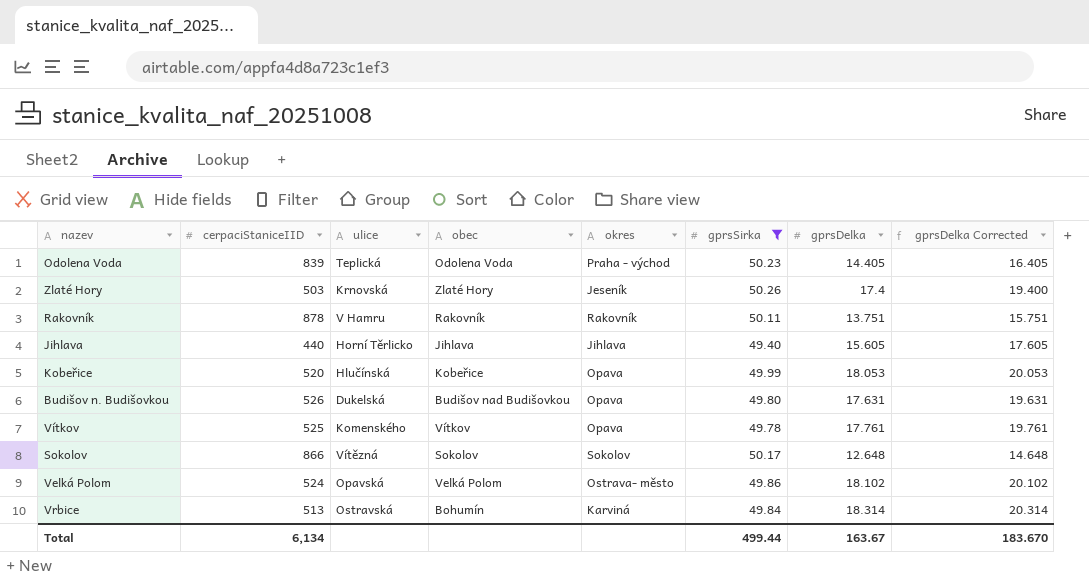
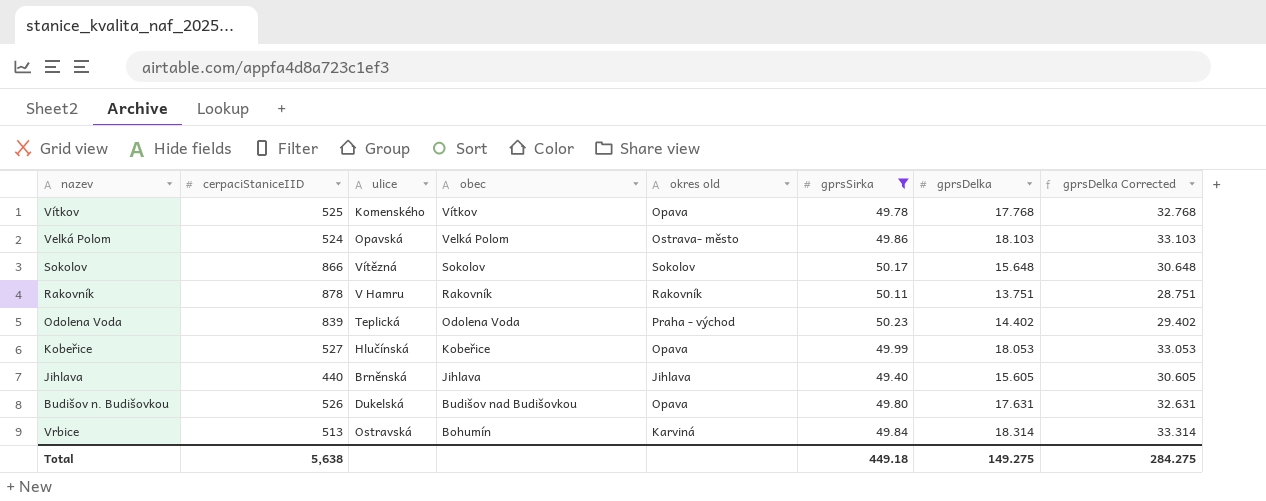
row order: none -> obec descending
column name: okres -> okres old
column gprsDelka Corrected | formula: [gprsDelka] + 2 -> [gprsDelka] + 15
row Zlaté Hory: 503 | Krnovská | Zlaté Hory | Jeseník | 50.26 | 17.4 | 19.400 -> none
Vítkov | gprsDelka: 17.761 -> 17.768
Velká Polom | gprsDelka: 18.102 -> 18.103
Sokolov | gprsDelka: 12.648 -> 15.648
Odolena Voda | gprsDelka: 14.405 -> 14.402
Kobeřice | cerpaciStaniceIID: 520 -> 527
Jihlava | ulice: Horní Těrlicko -> Brněnská
Total | cerpaciStaniceIID: 6,134 -> 5,638
Total | gprsSirka: 499.44 -> 449.18
Total | gprsDelka: 163.67 -> 149.275
Total | gprsDelka Corrected: 183.670 -> 284.275

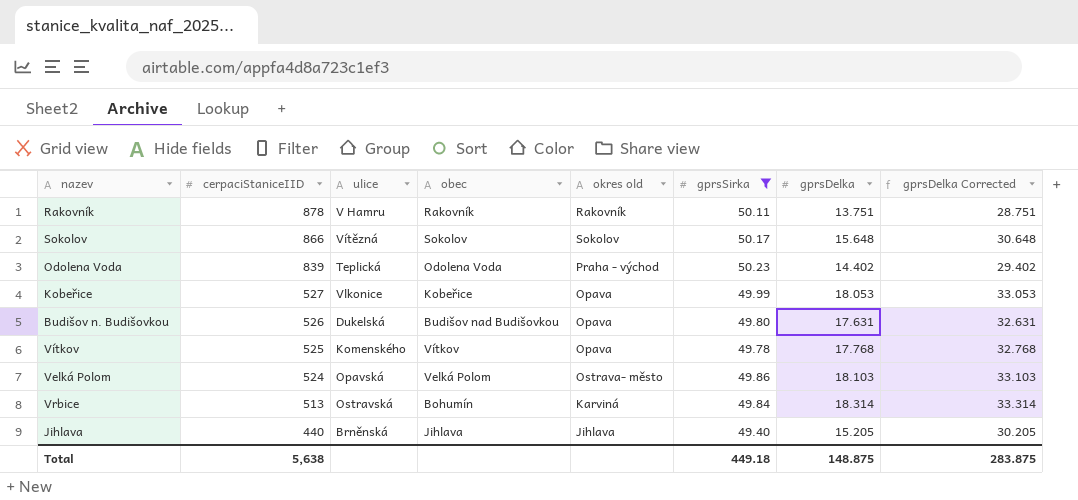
row order: obec descending -> cerpaciStaniceIID descending
Kobeřice | ulice: Hlučínská -> Vlkonice
Jihlava | gprsDelka: 15.605 -> 15.205
Jihlava | gprsDelka Corrected: 30.605 -> 30.205
Total | gprsDelka: 149.275 -> 148.875
Total | gprsDelka Corrected: 284.275 -> 283.875

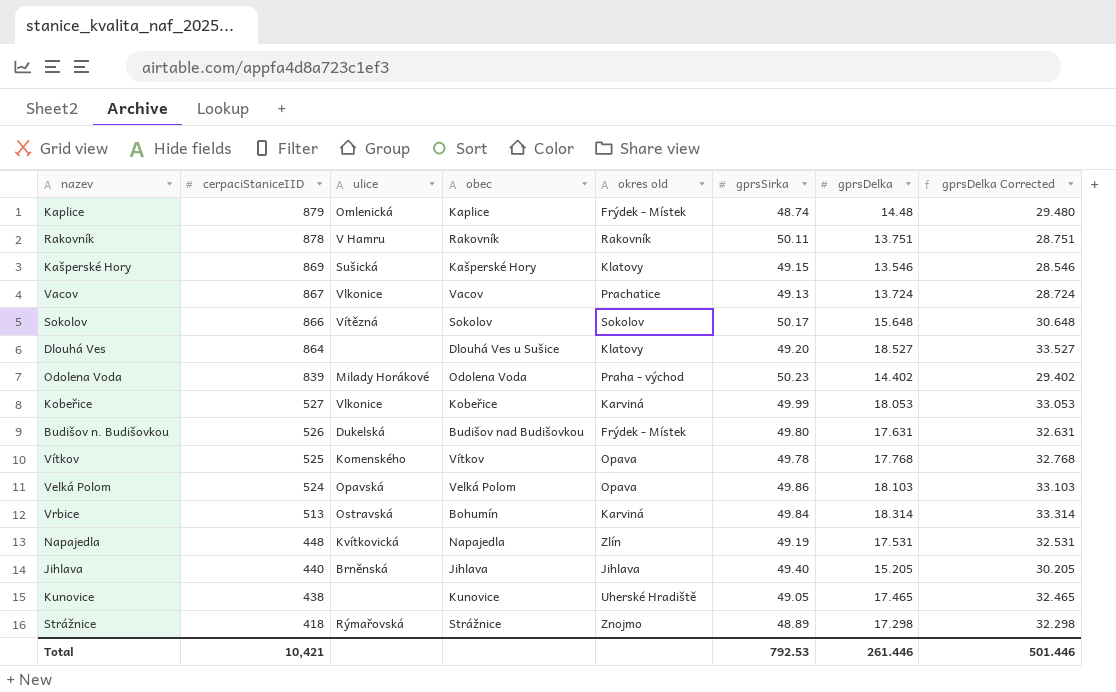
filter: gprsSirka >= 49.40 -> none
Odolena Voda | ulice: Teplická -> Milady Horákové
Kobeřice | okres old: Opava -> Karviná
Budišov n. Budišovkou | okres old: Opava -> Frýdek - Místek
Velká Polom | okres old: Ostrava- město -> Opava
Total | cerpaciStaniceIID: 5,638 -> 10,421
Total | gprsSirka: 449.18 -> 792.53
Total | gprsDelka: 148.875 -> 261.446
Total | gprsDelka Corrected: 283.875 -> 501.446

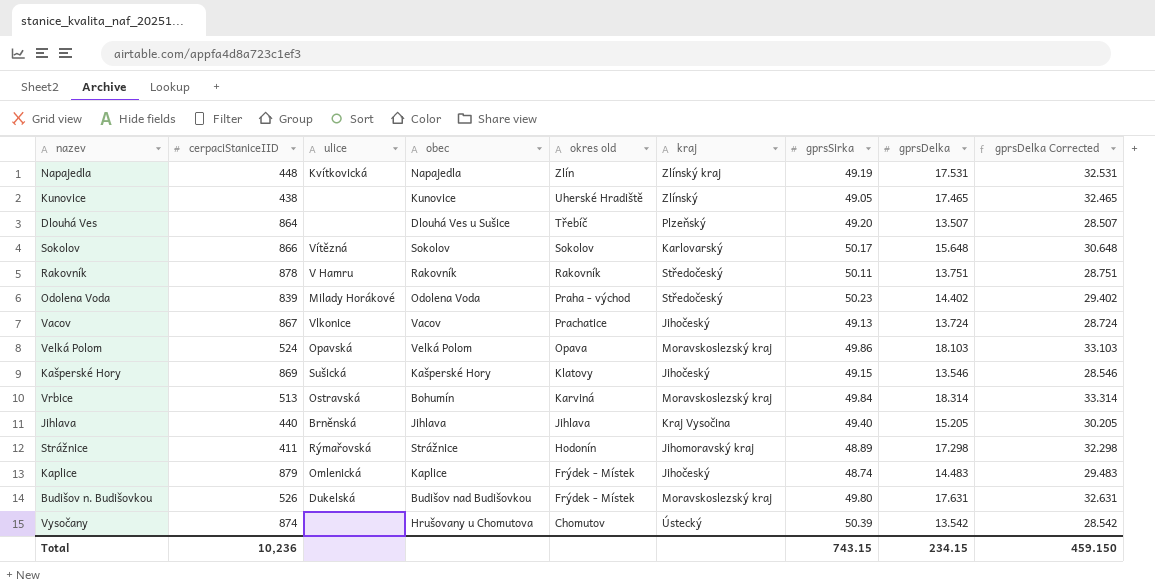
row order: cerpaciStaniceIID descending -> okres old descending
column kraj | position: none -> 6
row Kobeřice: 527 | Vlkonice | Kobeřice | Karviná | 49.99 | 18.053 | 33.053 -> none
row Vítkov: 525 | Komenského | Vítkov | Opava | 49.78 | 17.768 | 32.768 -> none
Dlouhá Ves | okres old: Klatovy -> Třebíč
Dlouhá Ves | gprsDelka: 18.527 -> 13.507
Dlouhá Ves | gprsDelka Corrected: 33.527 -> 28.507
Strážnice | cerpaciStaniceIID: 418 -> 411
Strážnice | okres old: Znojmo -> Hodonín
Kaplice | gprsDelka: 14.48 -> 14.483
Kaplice | gprsDelka Corrected: 29.480 -> 29.483
row Vysočany: none -> 874 | none | Hrušovany u Chomutova | Chomutov | Ústecký | 50.39 | 13.542 | 28.542
Total | cerpaciStaniceIID: 10,421 -> 10,236
Total | gprsSirka: 792.53 -> 743.15
Total | gprsDelka: 261.446 -> 234.15
Total | gprsDelka Corrected: 501.446 -> 459.150

